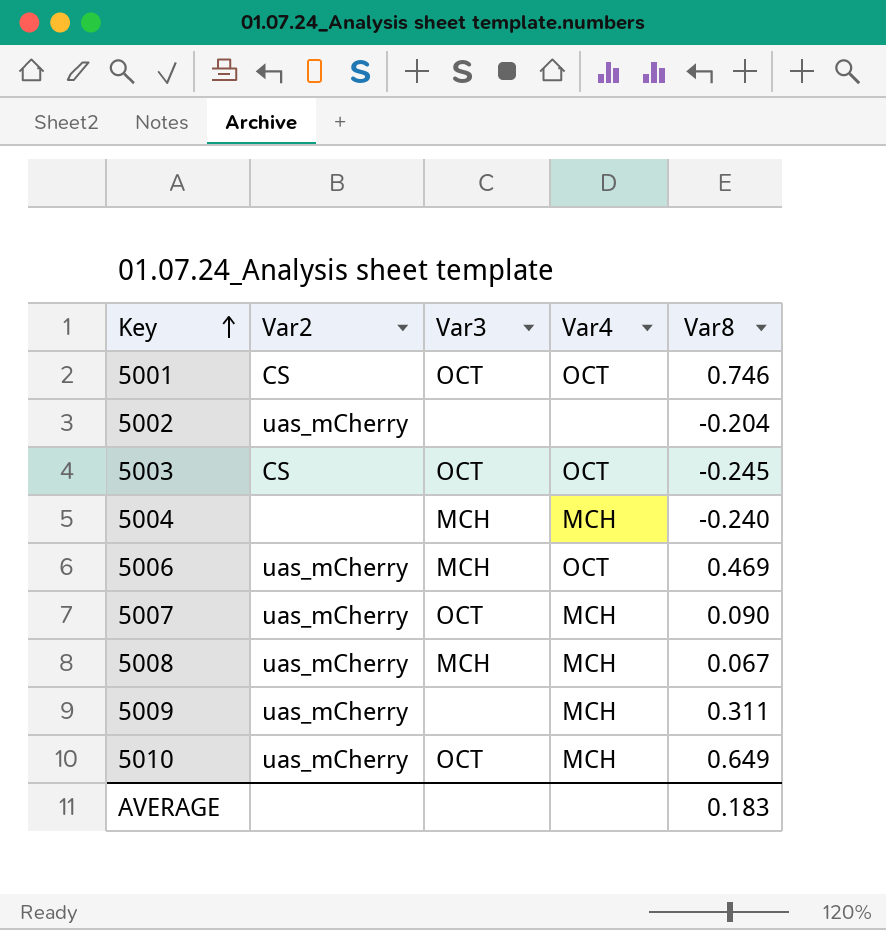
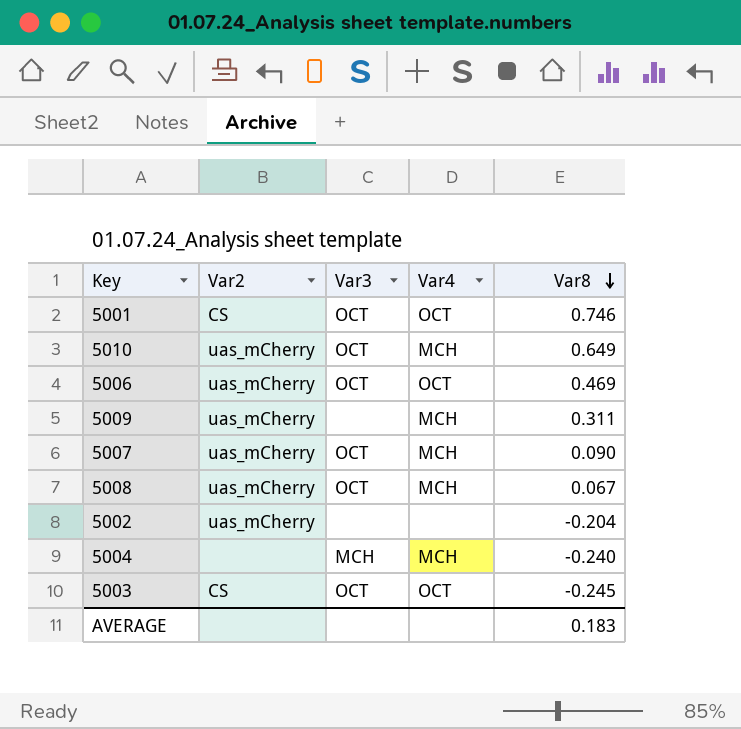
row order: Key ascending -> Var8 descending
5006 | Var3: MCH -> OCT
5008 | Var3: MCH -> OCT

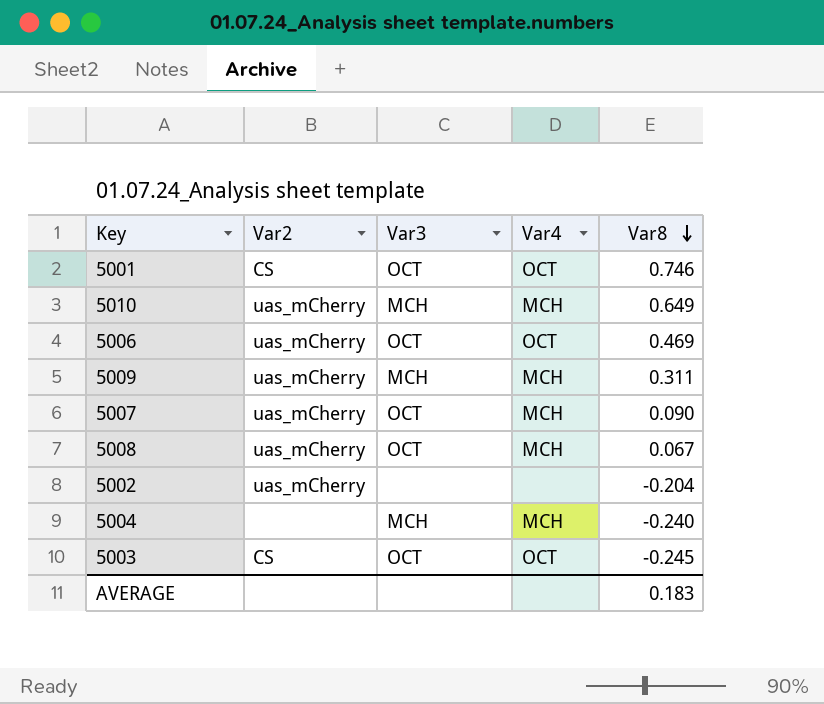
5010 | Var3: OCT -> MCH
5009 | Var3: none -> MCH

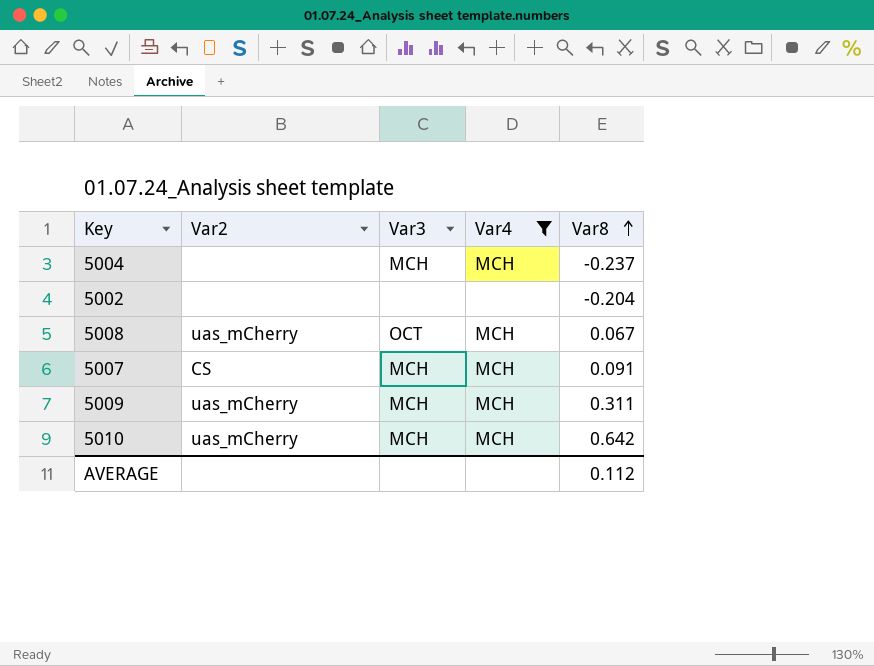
filter: none -> Var4 != OCT
row order: Var8 descending -> Var8 ascending
5004 | Var8: -0.240 -> -0.237
5002 | Var2: uas_mCherry -> none
5007 | Var2: uas_mCherry -> CS
5007 | Var3: OCT -> MCH
5007 | Var8: 0.090 -> 0.091
5010 | Var8: 0.649 -> 0.642
AVERAGE | Var8: 0.183 -> 0.112

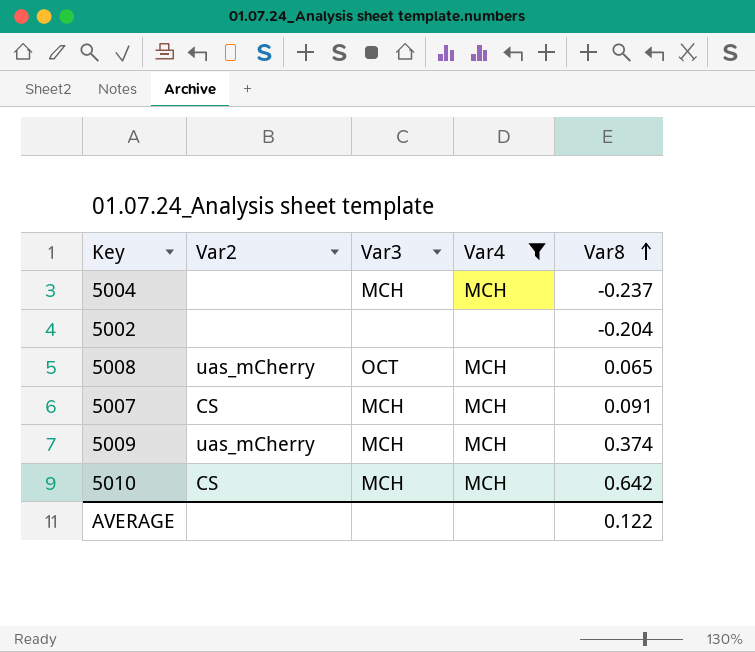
5008 | Var8: 0.067 -> 0.065
5009 | Var8: 0.311 -> 0.374
5010 | Var2: uas_mCherry -> CS
AVERAGE | Var8: 0.112 -> 0.122

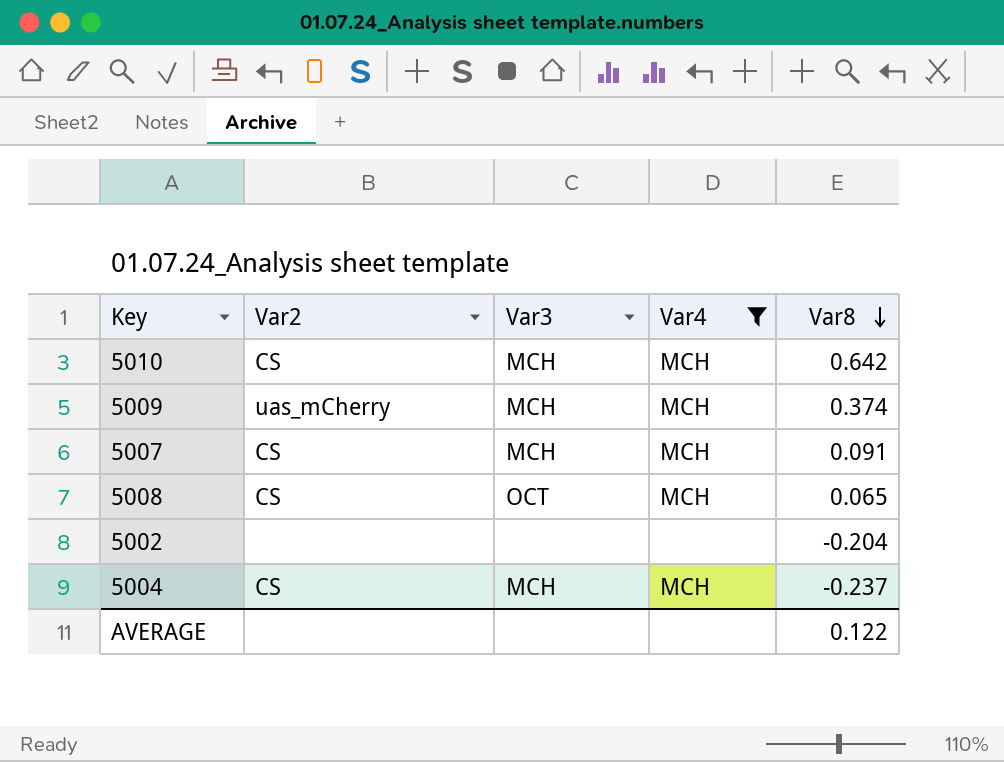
row order: Var8 ascending -> Var8 descending
5008 | Var2: uas_mCherry -> CS
5004 | Var2: none -> CS

